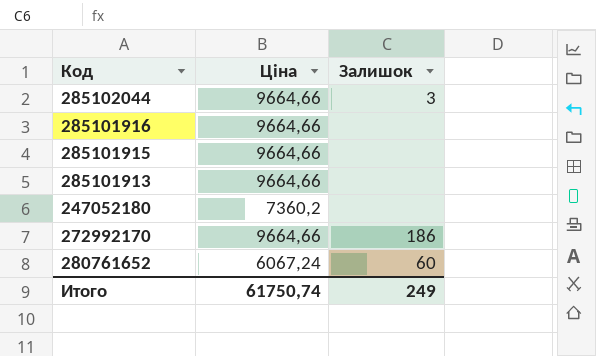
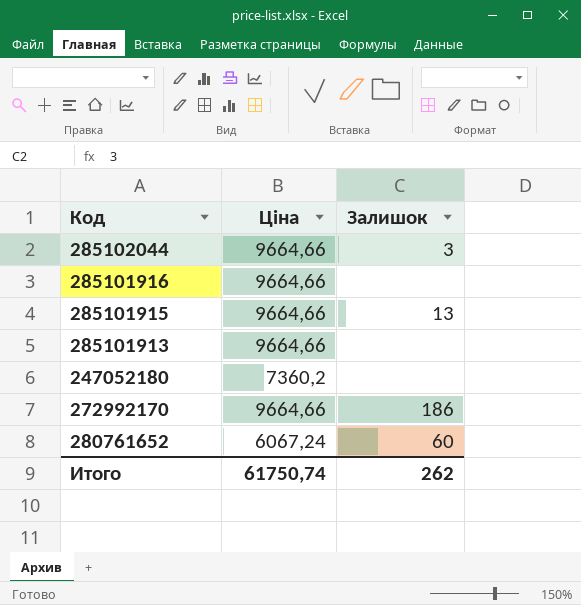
285101915 | Залишок: none -> 13
Итого | Залишок: 249 -> 262

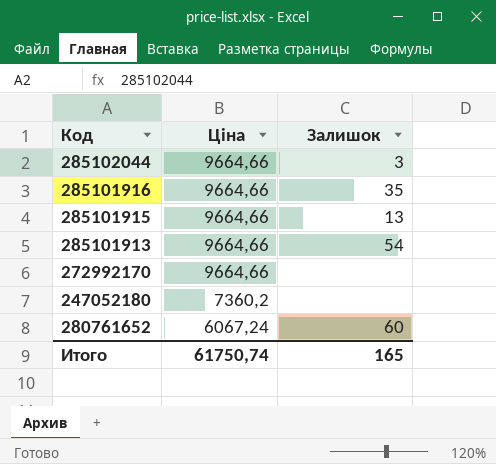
row order: none -> Ціна descending
285101916 | Залишок: none -> 35
285101913 | Залишок: none -> 54
272992170 | Залишок: 186 -> none
Итого | Залишок: 262 -> 165

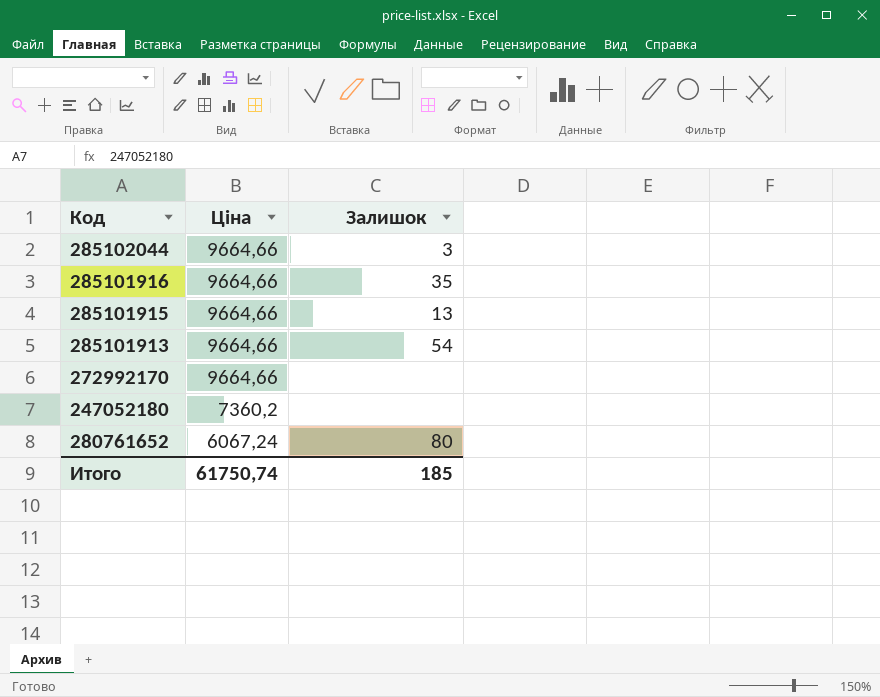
280761652 | Залишок: 60 -> 80
Итого | Залишок: 165 -> 185

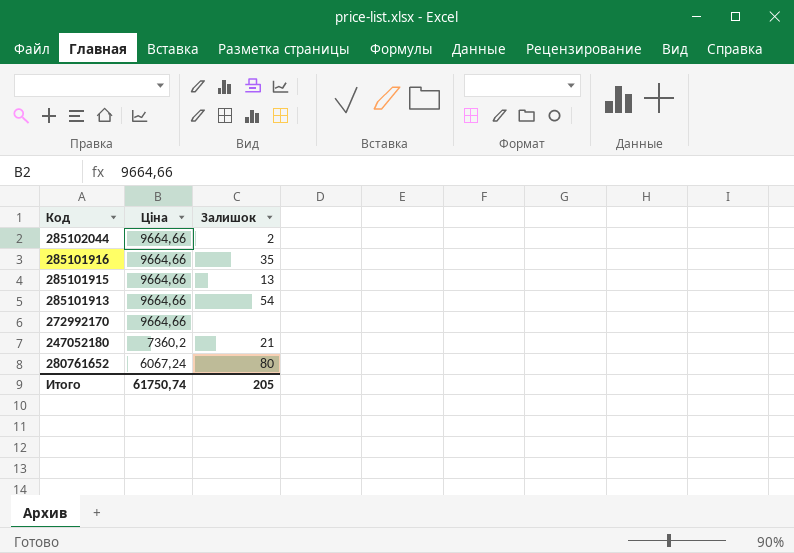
285102044 | Залишок: 3 -> 2
247052180 | Залишок: none -> 21
Итого | Залишок: 185 -> 205

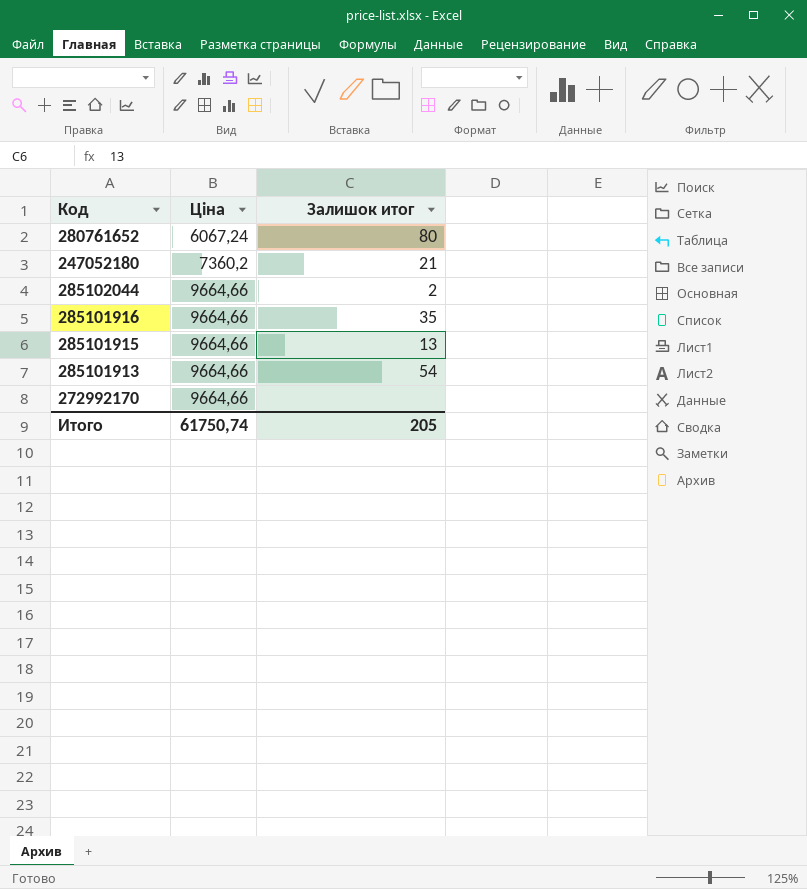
row order: Ціна descending -> Ціна ascending
column name: Залишок -> Залишок итог

